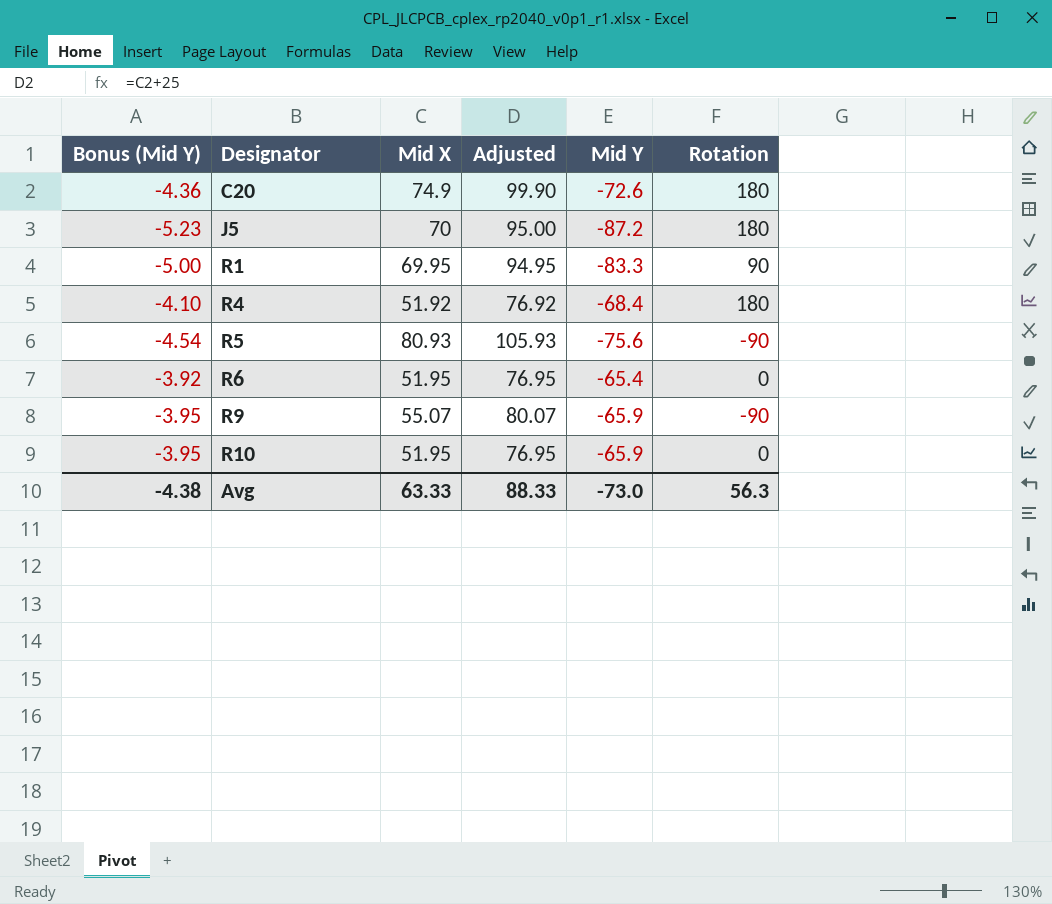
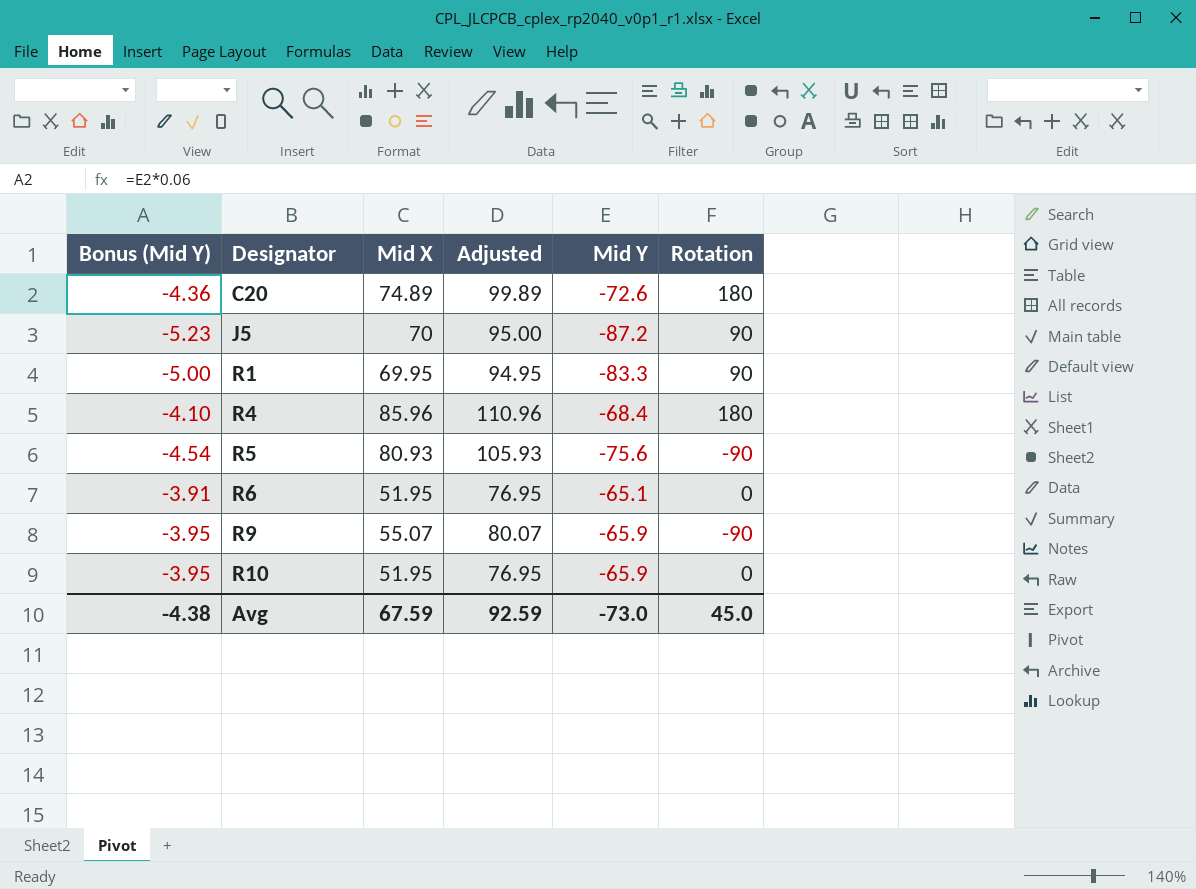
C20 | Mid X: 74.9 -> 74.89
C20 | Adjusted: 99.90 -> 99.89
J5 | Rotation: 180 -> 90
R4 | Mid X: 51.92 -> 85.96
R4 | Adjusted: 76.92 -> 110.96
R6 | Bonus (Mid Y): -3.92 -> -3.91
R6 | Mid Y: -65.4 -> -65.1
Avg | Mid X: 63.33 -> 67.59
Avg | Adjusted: 88.33 -> 92.59
Avg | Rotation: 56.3 -> 45.0

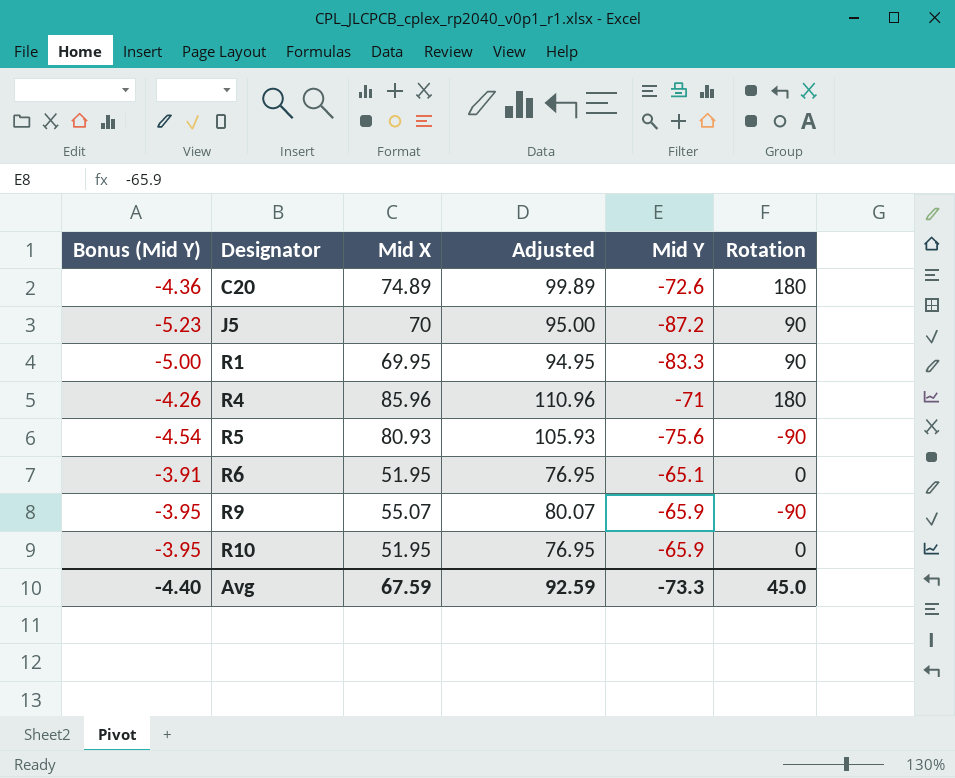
R4 | Bonus (Mid Y): -4.10 -> -4.26
R4 | Mid Y: -68.4 -> -71
Avg | Bonus (Mid Y): -4.38 -> -4.40
Avg | Mid Y: -73.0 -> -73.3

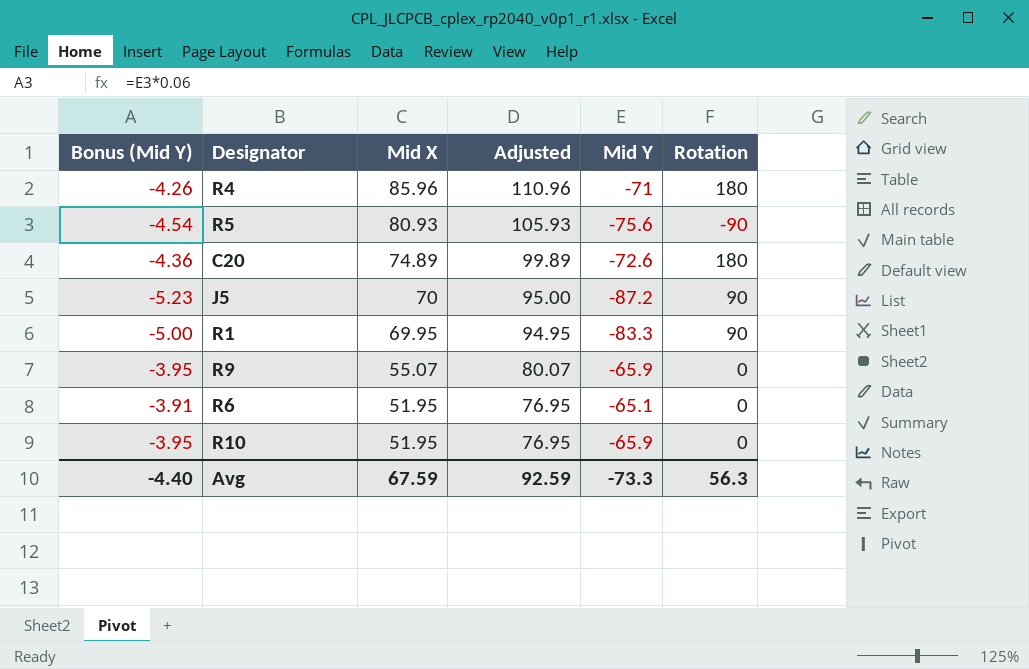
row order: Designator ascending -> Mid X descending
R9 | Rotation: -90 -> 0
Avg | Rotation: 45.0 -> 56.3

